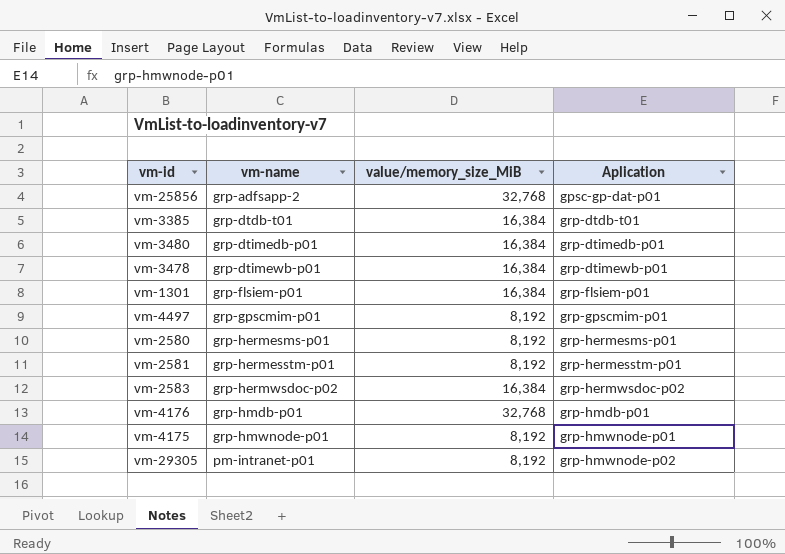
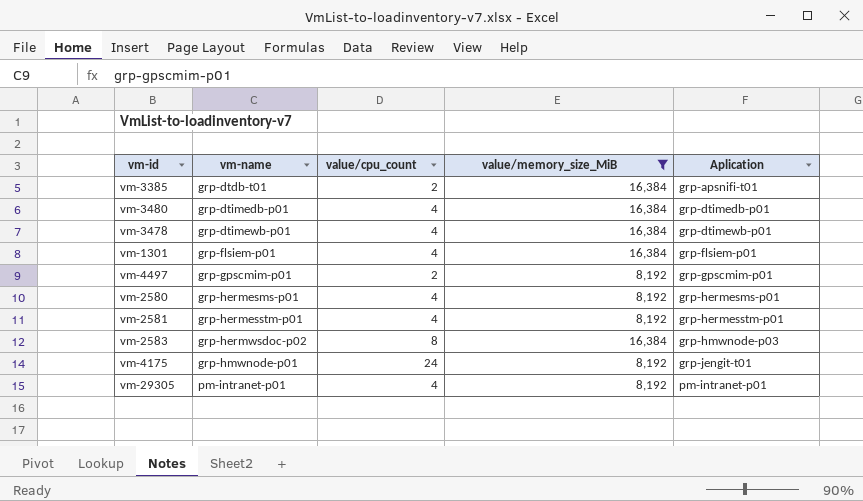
filter: none -> value/memory_size_MiB != 32,768
column value/cpu_count | position: none -> 3
vm-3385 | Aplication: grp-dtdb-t01 -> grp-apsnifi-t01
vm-2583 | Aplication: grp-hermwsdoc-p02 -> grp-hmwnode-p03
vm-4175 | Aplication: grp-hmwnode-p01 -> grp-jengit-t01
vm-29305 | Aplication: grp-hmwnode-p02 -> pm-intranet-p01

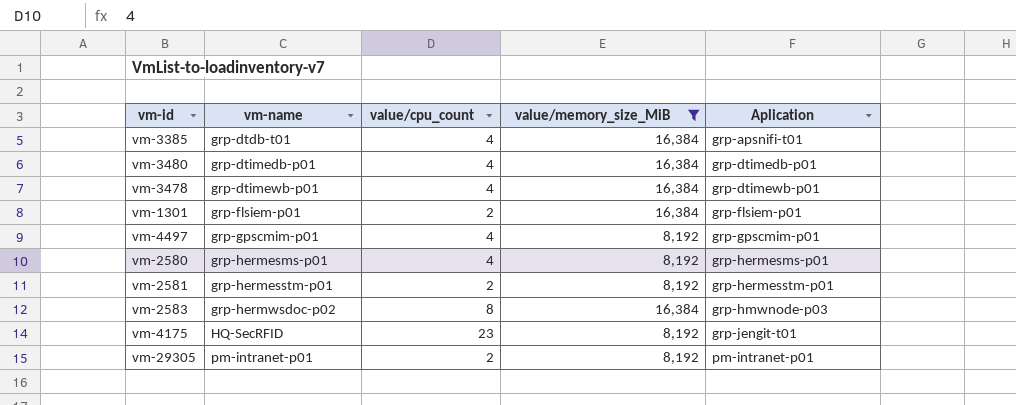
vm-3385 | value/cpu_count: 2 -> 4
vm-1301 | value/cpu_count: 4 -> 2
vm-4497 | value/cpu_count: 2 -> 4
vm-2581 | value/cpu_count: 4 -> 2
vm-4175 | vm-name: grp-hmwnode-p01 -> HQ-SecRFID
vm-4175 | value/cpu_count: 24 -> 23
vm-29305 | value/cpu_count: 4 -> 2

